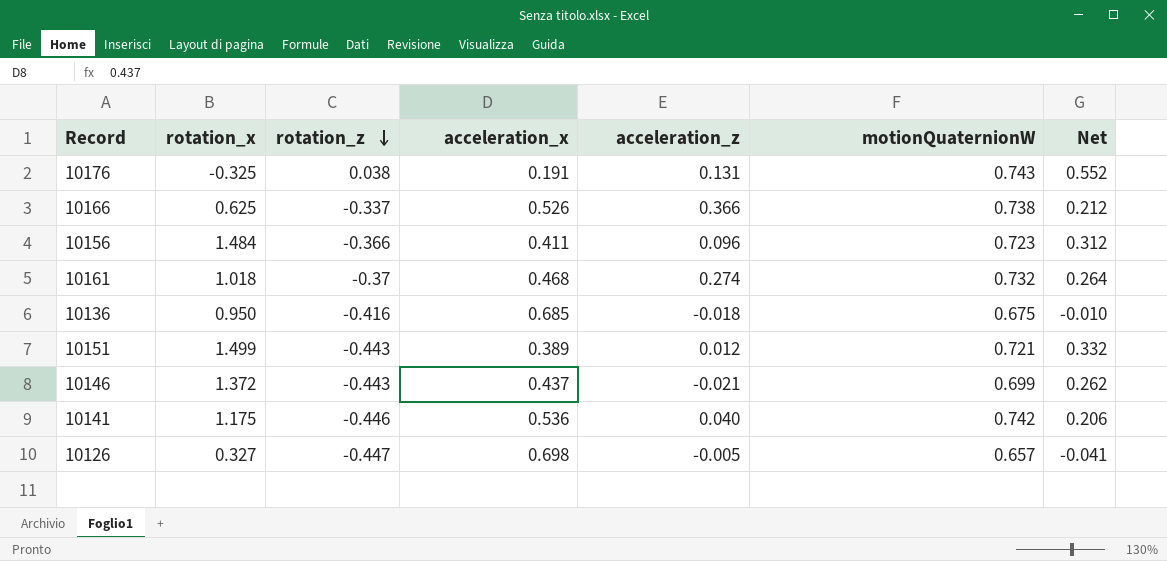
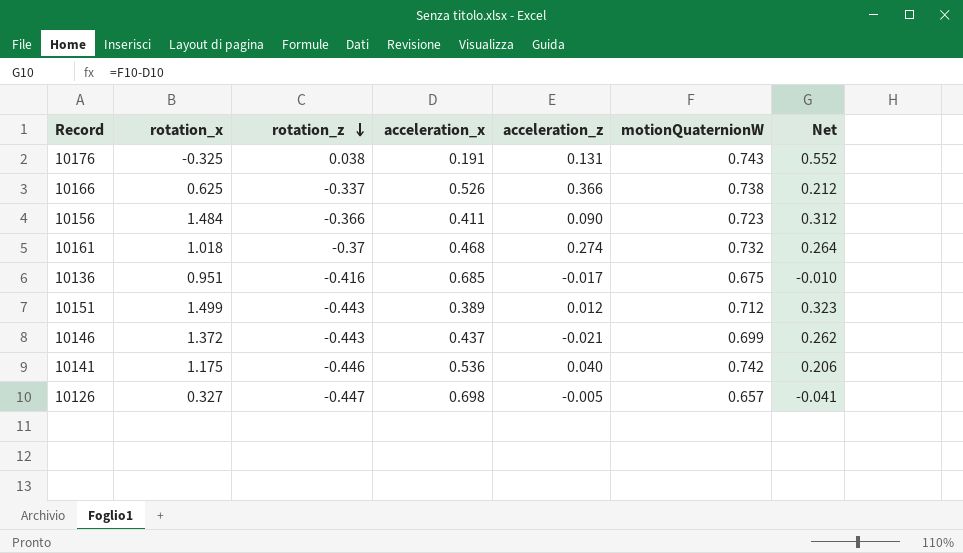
10156 | acceleration_z: 0.096 -> 0.090
10136 | rotation_x: 0.950 -> 0.951
10136 | acceleration_z: -0.018 -> -0.017
10151 | motionQuaternionW: 0.721 -> 0.712
10151 | Net: 0.332 -> 0.323

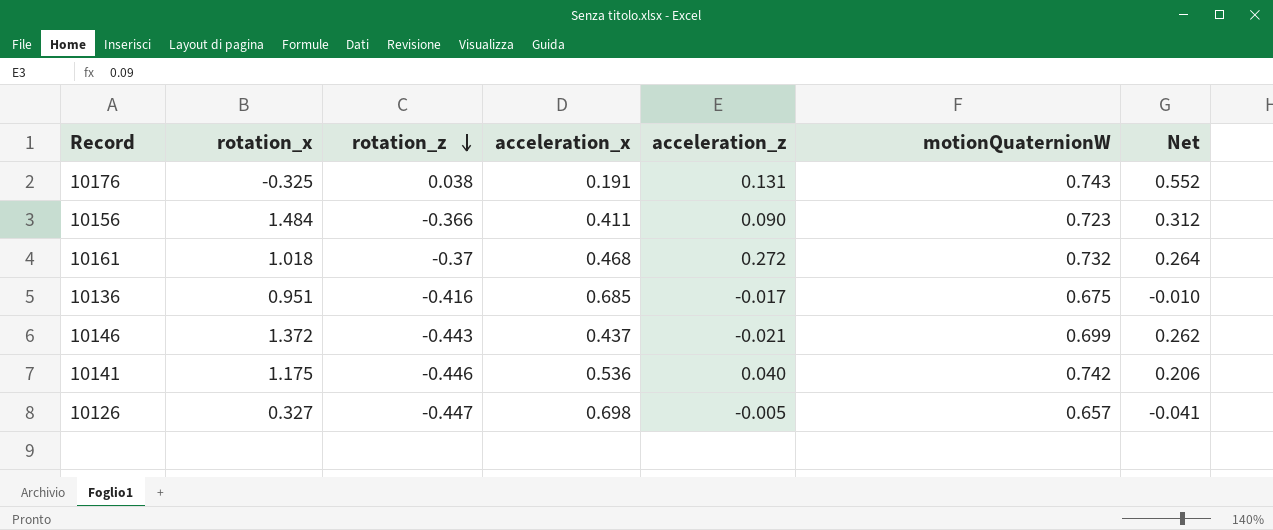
row 10166: 0.625 | -0.337 | 0.526 | 0.366 | 0.738 | 0.212 -> none
row 10151: 1.499 | -0.443 | 0.389 | 0.012 | 0.712 | 0.323 -> none
10161 | acceleration_z: 0.274 -> 0.272

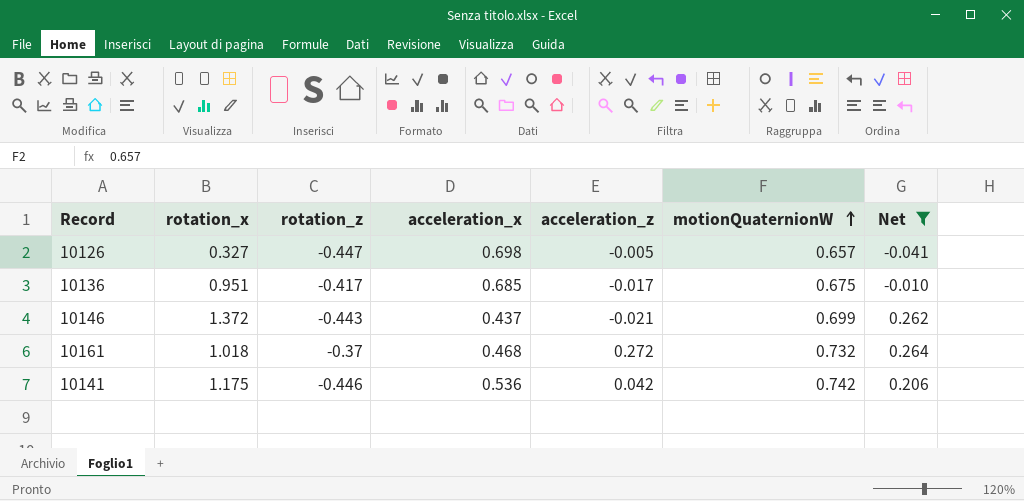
filter: none -> Net <= 0.264
row order: rotation_z descending -> motionQuaternionW ascending
10136 | rotation_z: -0.416 -> -0.417
10141 | acceleration_z: 0.040 -> 0.042

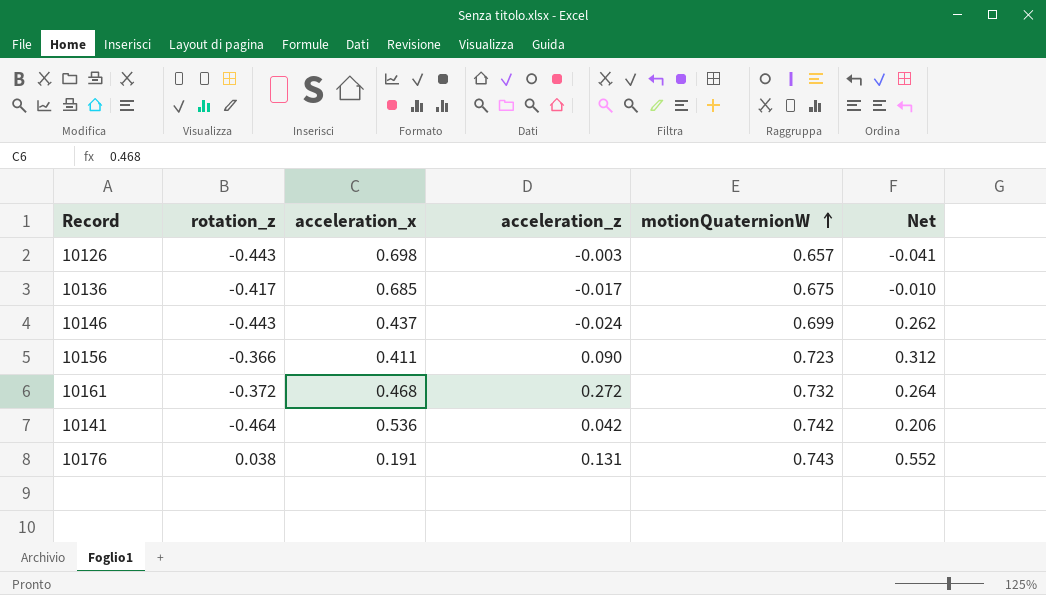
filter: Net <= 0.264 -> none
column rotation_x | position: 2 -> none
10126 | rotation_z: -0.447 -> -0.443
10126 | acceleration_z: -0.005 -> -0.003
10146 | acceleration_z: -0.021 -> -0.024
10161 | rotation_z: -0.37 -> -0.372
10141 | rotation_z: -0.446 -> -0.464

